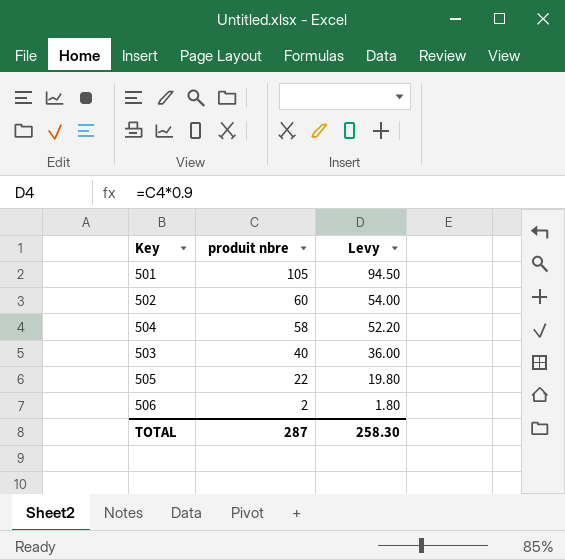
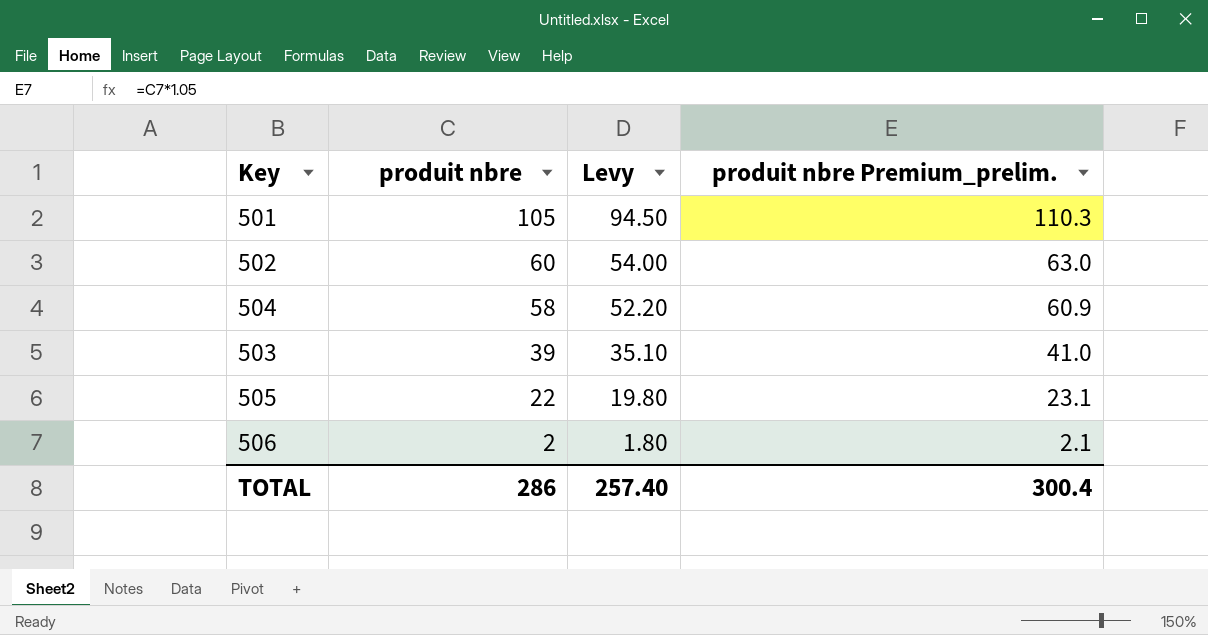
column produit nbre Premium_prelim. | formula: none -> [produit nbre] * 1.05
503 | produit nbre: 40 -> 39
503 | Levy: 36.00 -> 35.10
TOTAL | produit nbre: 287 -> 286
TOTAL | Levy: 258.30 -> 257.40

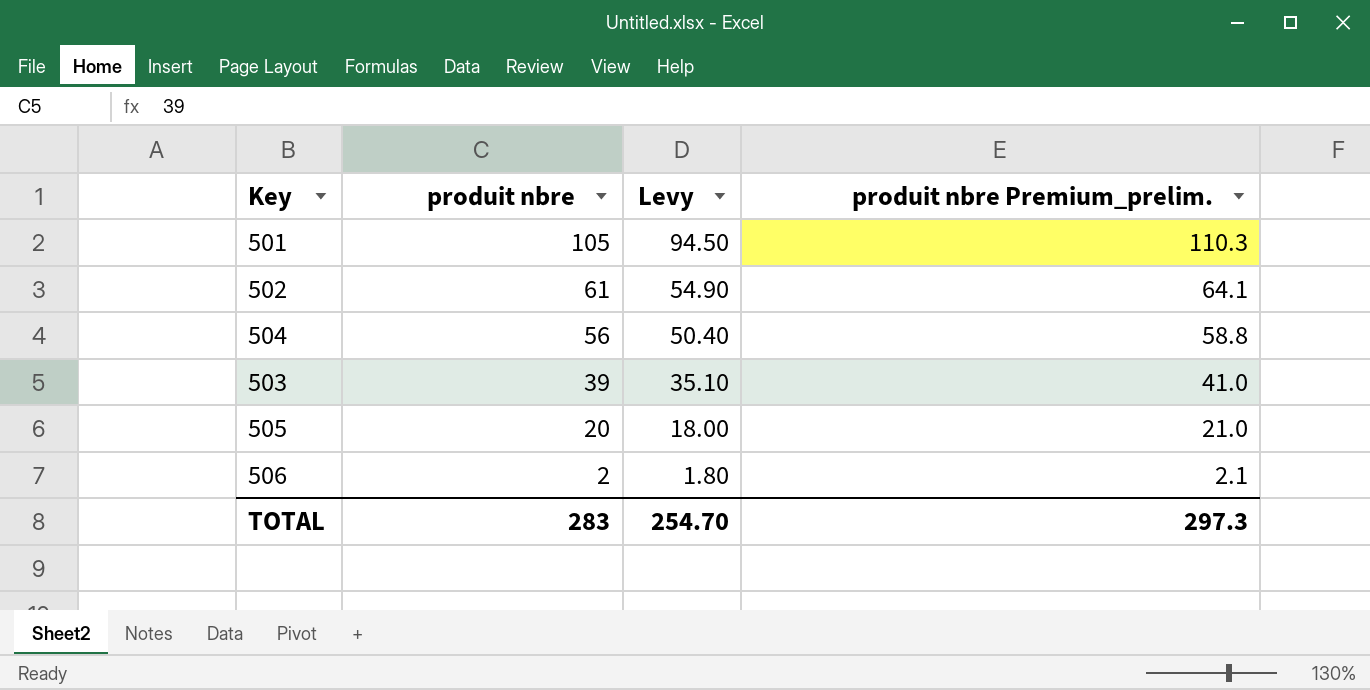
502 | produit nbre: 60 -> 61
502 | Levy: 54.00 -> 54.90
502 | produit nbre Premium_prelim.: 63.0 -> 64.1
504 | produit nbre: 58 -> 56
504 | Levy: 52.20 -> 50.40
504 | produit nbre Premium_prelim.: 60.9 -> 58.8
505 | produit nbre: 22 -> 20
505 | Levy: 19.80 -> 18.00
505 | produit nbre Premium_prelim.: 23.1 -> 21.0
TOTAL | produit nbre: 286 -> 283
TOTAL | Levy: 257.40 -> 254.70
TOTAL | produit nbre Premium_prelim.: 300.4 -> 297.3

